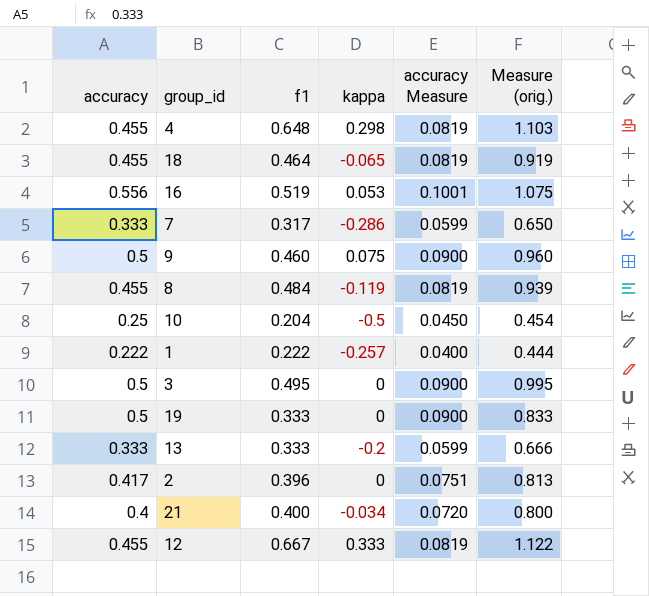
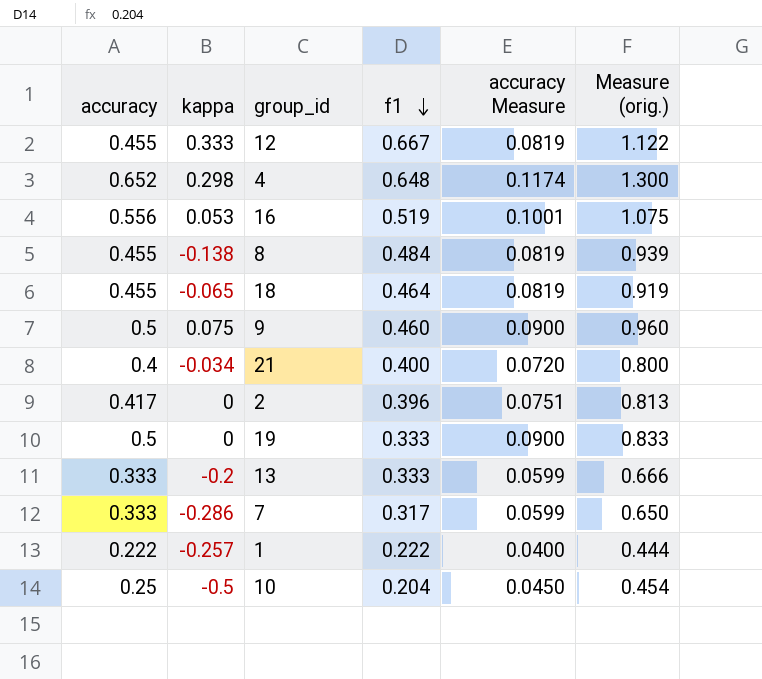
row order: none -> f1 descending
column kappa | position: 4 -> 2
row 3: 0.5 | 0.495 | 0 | 0.0900 | 0.995 -> none
4 | accuracy: 0.455 -> 0.652
4 | accuracy Measure: 0.0819 -> 0.1174
4 | Measure (orig.): 1.103 -> 1.300
8 | kappa: -0.119 -> -0.138

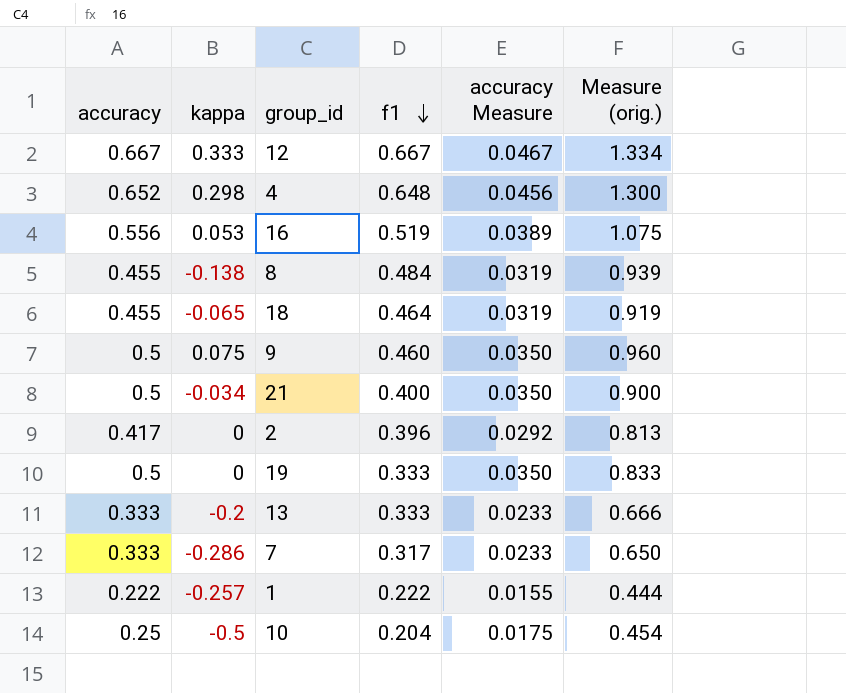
column accuracy Measure | formula: [accuracy] * 0.18 -> [accuracy] * 0.07
12 | accuracy: 0.455 -> 0.667
12 | Measure (orig.): 1.122 -> 1.334
21 | accuracy: 0.4 -> 0.5
21 | Measure (orig.): 0.800 -> 0.900

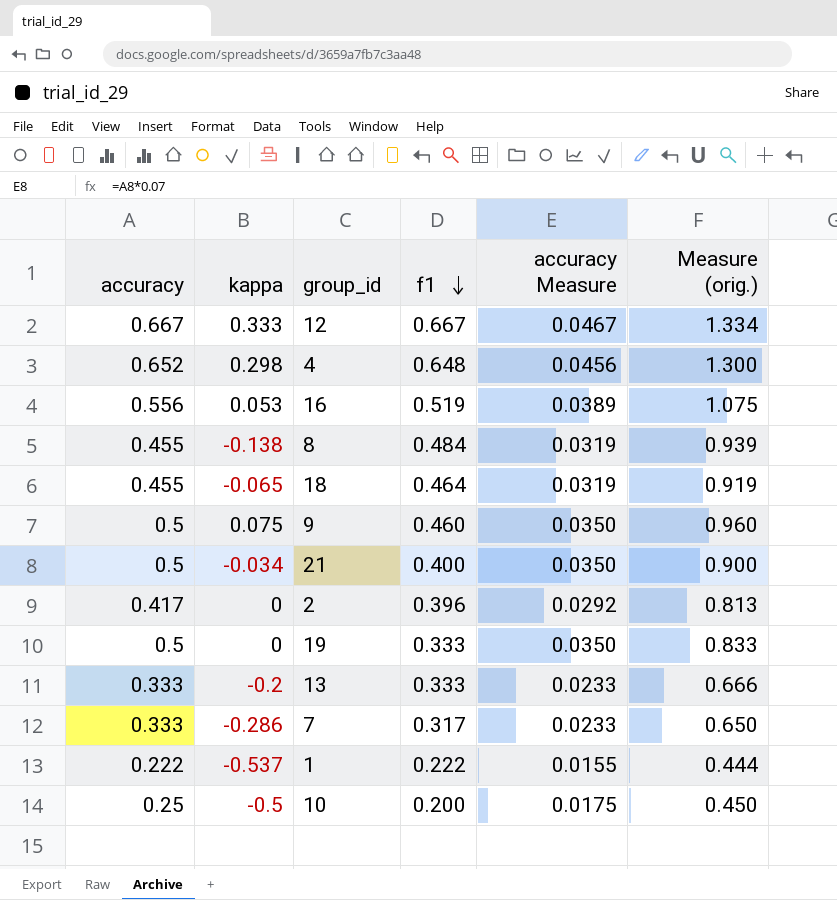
1 | kappa: -0.257 -> -0.537
10 | f1: 0.204 -> 0.200
10 | Measure (orig.): 0.454 -> 0.450

